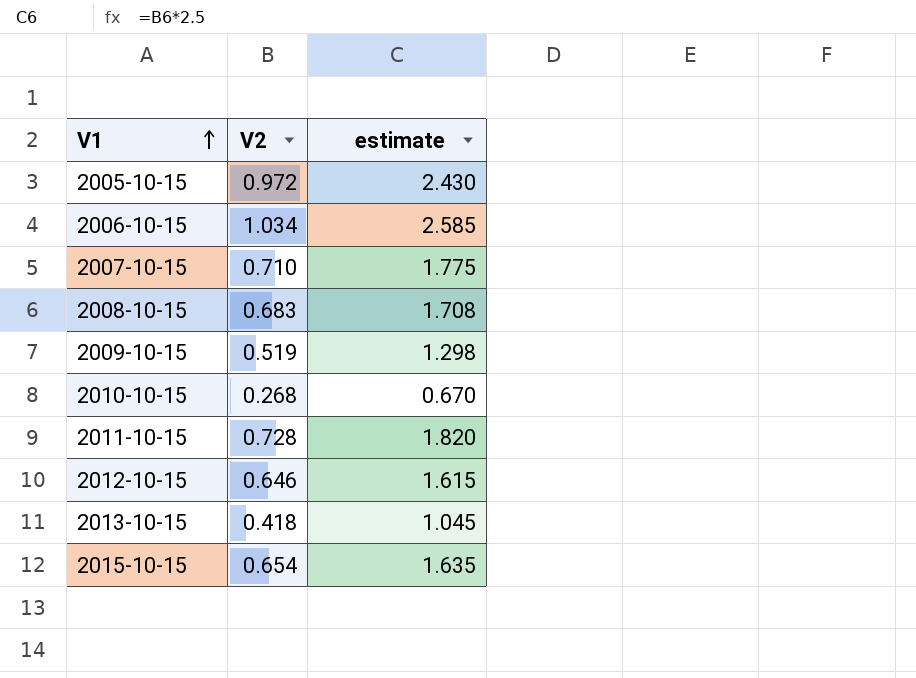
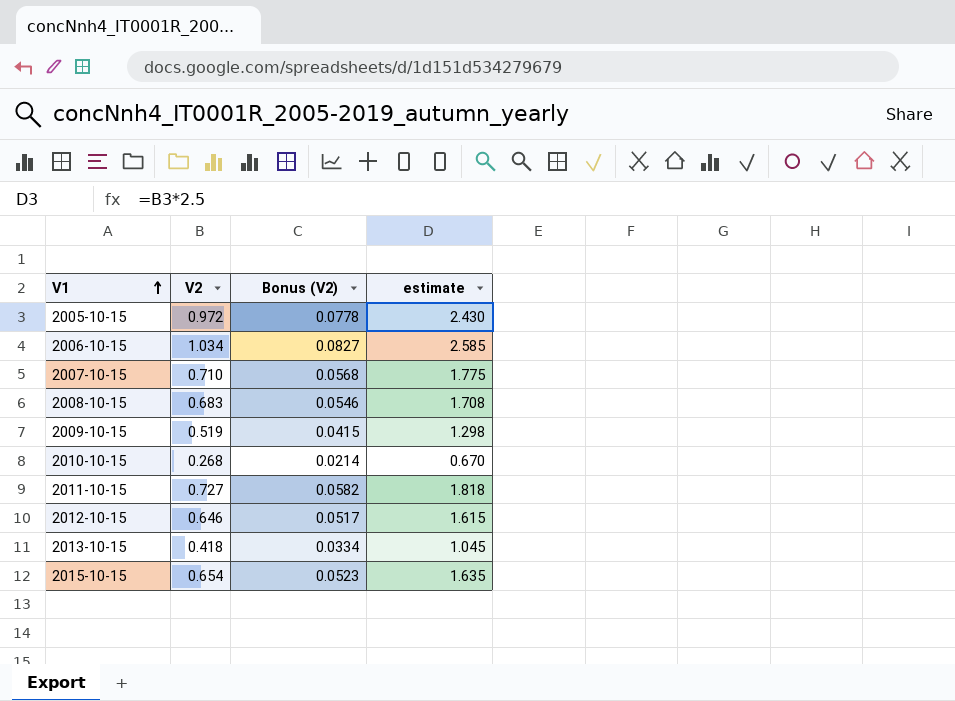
column Bonus (V2) | formula: none -> [V2] * 0.08
2011-10-15 | V2: 0.728 -> 0.727
2011-10-15 | estimate: 1.820 -> 1.818

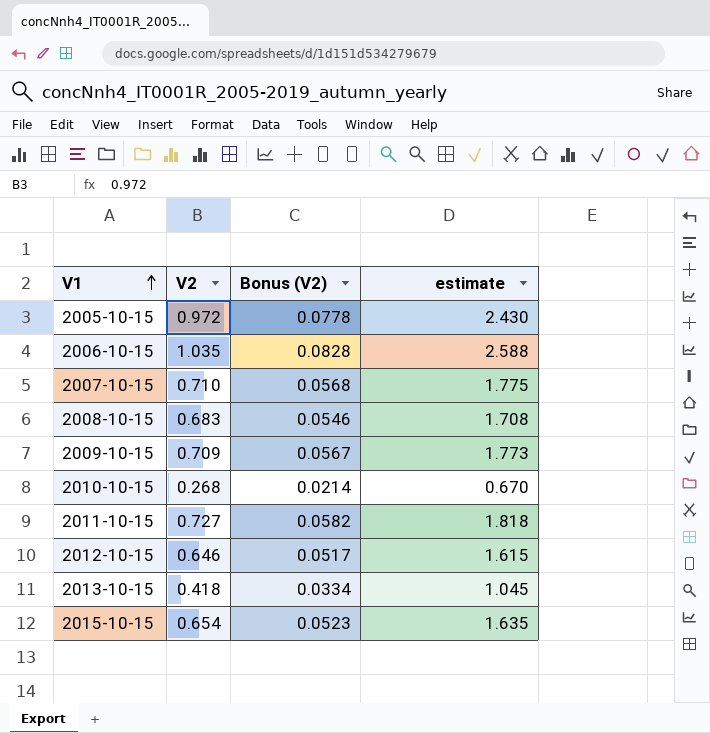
2006-10-15 | V2: 1.034 -> 1.035
2006-10-15 | Bonus (V2): 0.0827 -> 0.0828
2006-10-15 | estimate: 2.585 -> 2.588
2009-10-15 | V2: 0.519 -> 0.709
2009-10-15 | Bonus (V2): 0.0415 -> 0.0567
2009-10-15 | estimate: 1.298 -> 1.773

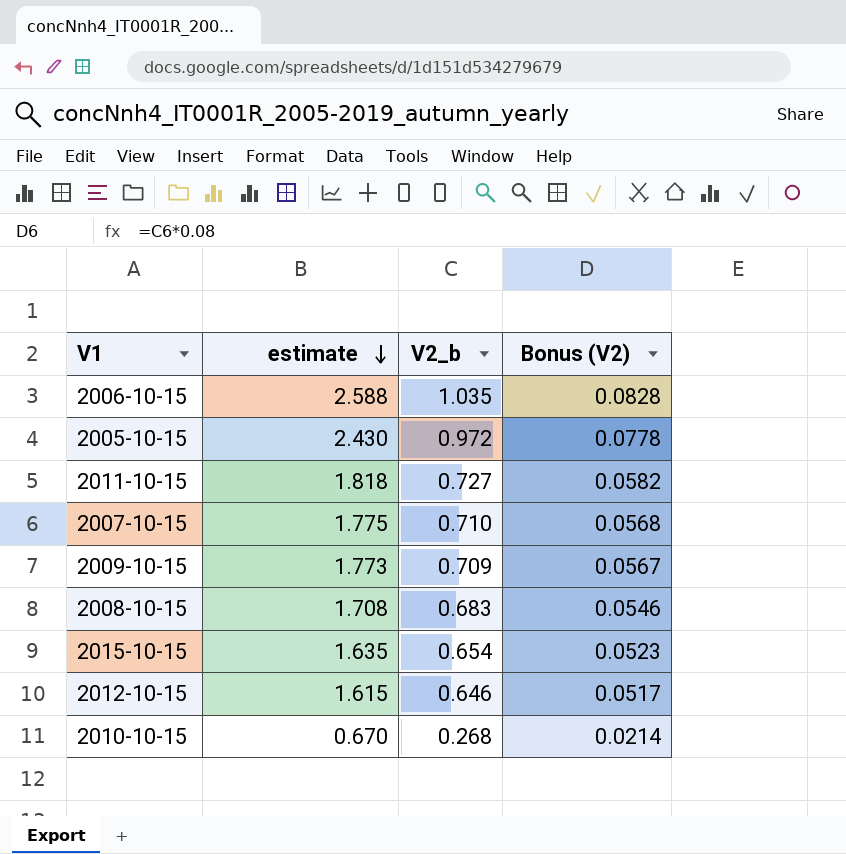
row order: V1 ascending -> estimate descending
column estimate | position: 4 -> 2
column name: V2 -> V2_b
row 2013-10-15: 0.418 | 0.0334 | 1.045 -> none

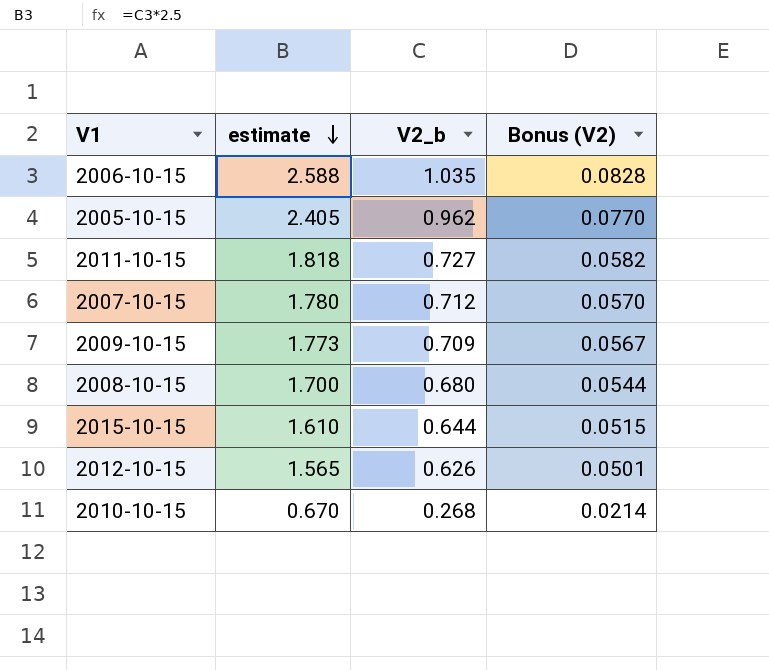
2005-10-15 | estimate: 2.430 -> 2.405
2005-10-15 | V2_b: 0.972 -> 0.962
2005-10-15 | Bonus (V2): 0.0778 -> 0.0770
2007-10-15 | estimate: 1.775 -> 1.780
2007-10-15 | V2_b: 0.710 -> 0.712
2007-10-15 | Bonus (V2): 0.0568 -> 0.0570
2008-10-15 | estimate: 1.708 -> 1.700
2008-10-15 | V2_b: 0.683 -> 0.680
2008-10-15 | Bonus (V2): 0.0546 -> 0.0544
2015-10-15 | estimate: 1.635 -> 1.610
2015-10-15 | V2_b: 0.654 -> 0.644
2015-10-15 | Bonus (V2): 0.0523 -> 0.0515
2012-10-15 | estimate: 1.615 -> 1.565
2012-10-15 | V2_b: 0.646 -> 0.626
2012-10-15 | Bonus (V2): 0.0517 -> 0.0501

